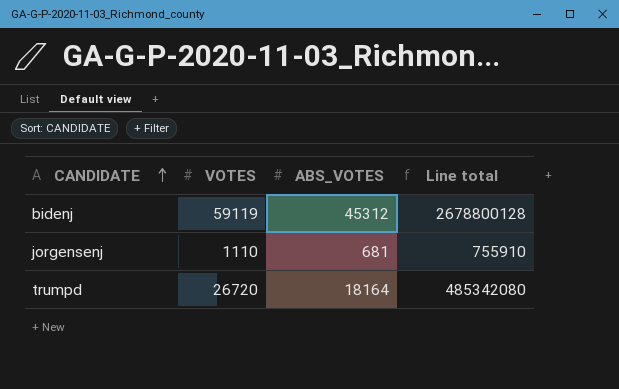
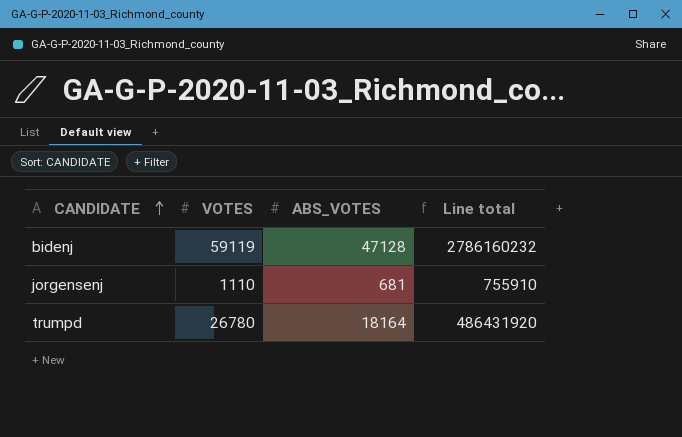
bidenj | ABS_VOTES: 45312 -> 47128
bidenj | Line total: 2678800128 -> 2786160232
trumpd | VOTES: 26720 -> 26780
trumpd | Line total: 485342080 -> 486431920

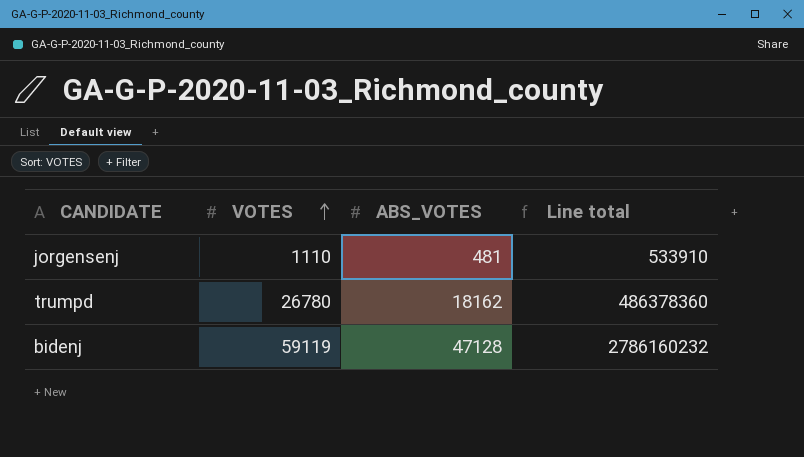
row order: CANDIDATE ascending -> VOTES ascending
jorgensenj | ABS_VOTES: 681 -> 481
jorgensenj | Line total: 755910 -> 533910
trumpd | ABS_VOTES: 18164 -> 18162
trumpd | Line total: 486431920 -> 486378360

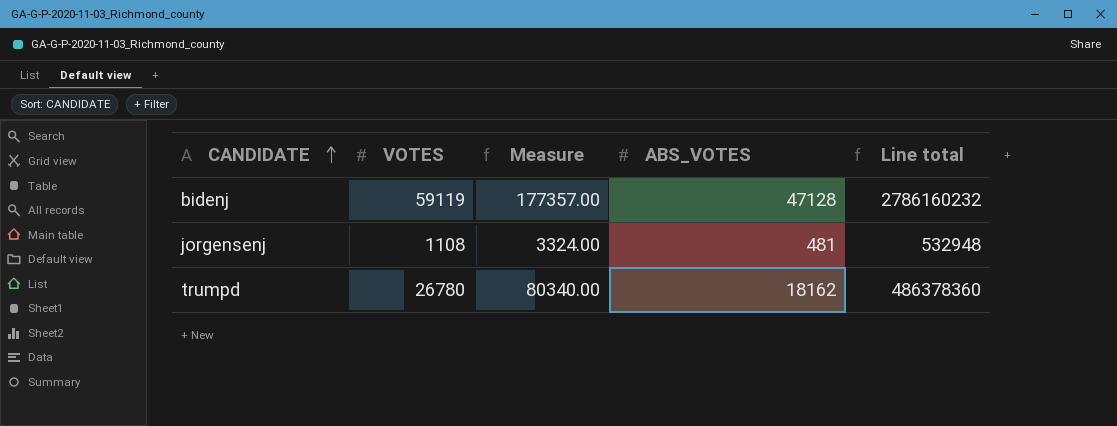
row order: VOTES ascending -> CANDIDATE ascending
column Measure | formula: none -> [VOTES] * 3
jorgensenj | VOTES: 1110 -> 1108
jorgensenj | Line total: 533910 -> 532948

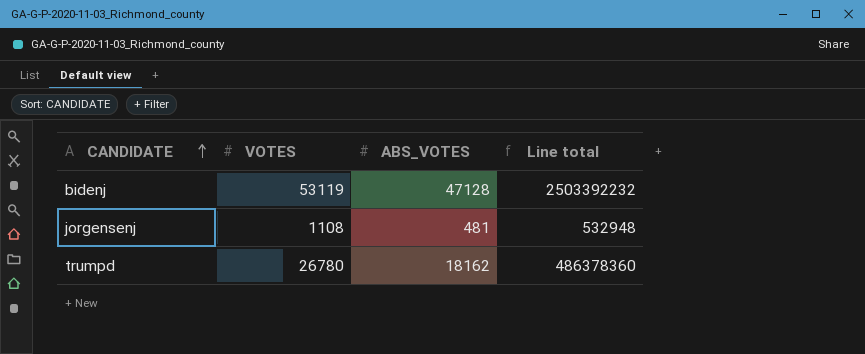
column Measure | formula: [VOTES] * 3 -> none
bidenj | VOTES: 59119 -> 53119
bidenj | Line total: 2786160232 -> 2503392232

